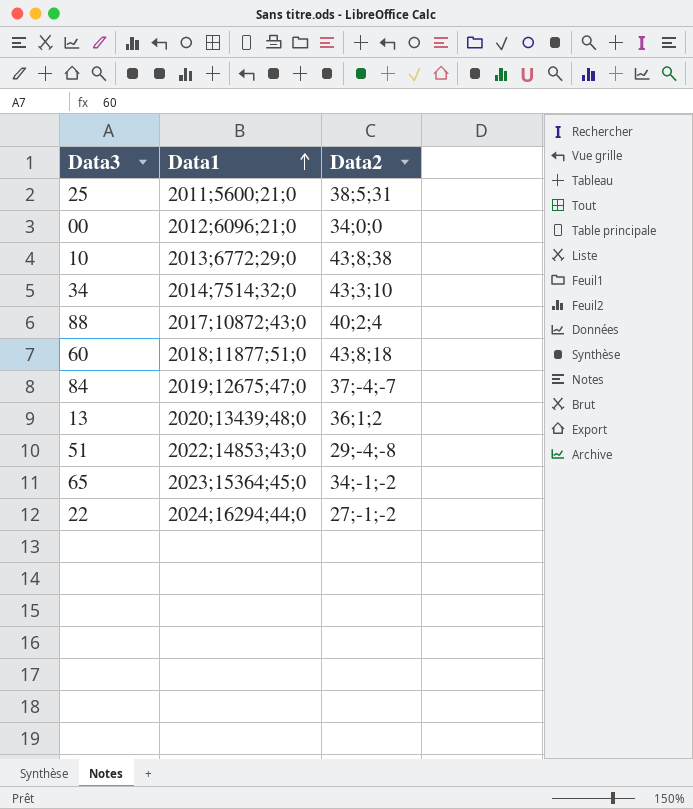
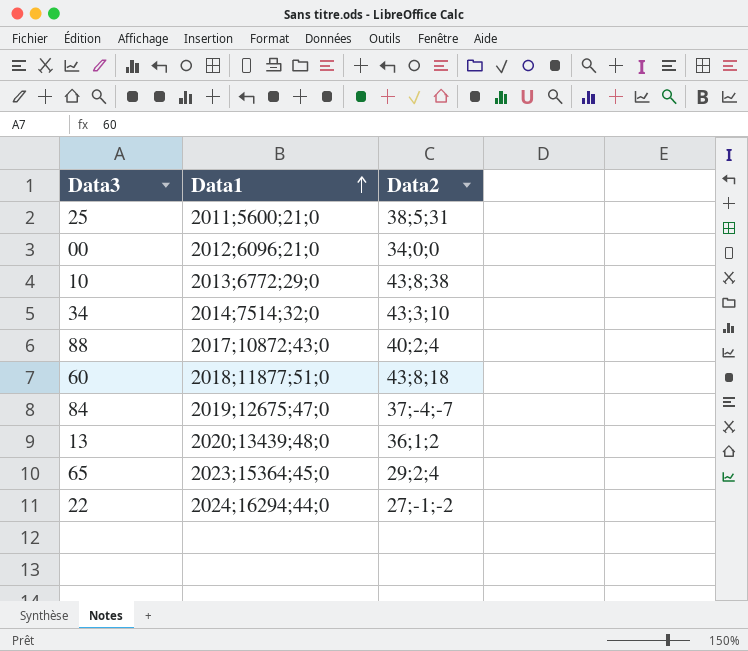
row 51: 2022;14853;43;0 | 29;-4;-8 -> none
65 | Data2: 34;-1;-2 -> 29;2;4

